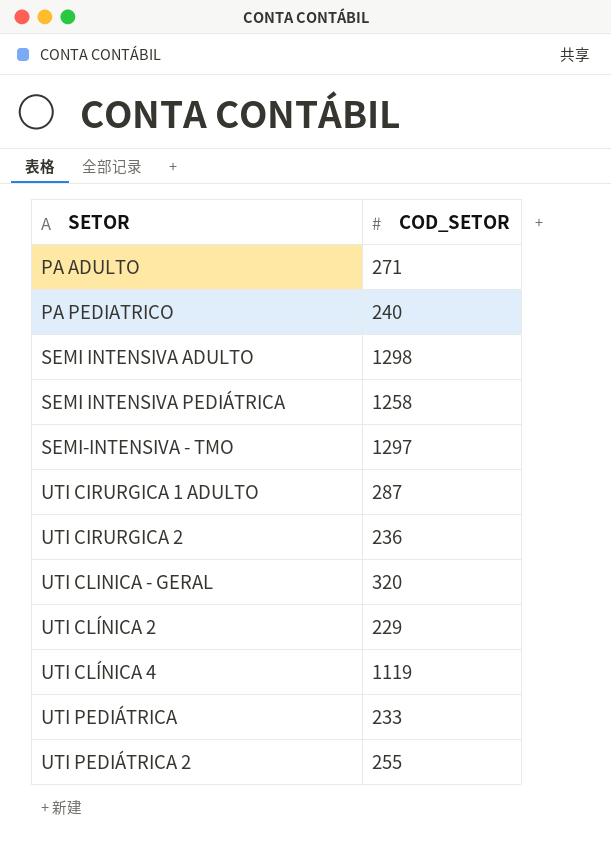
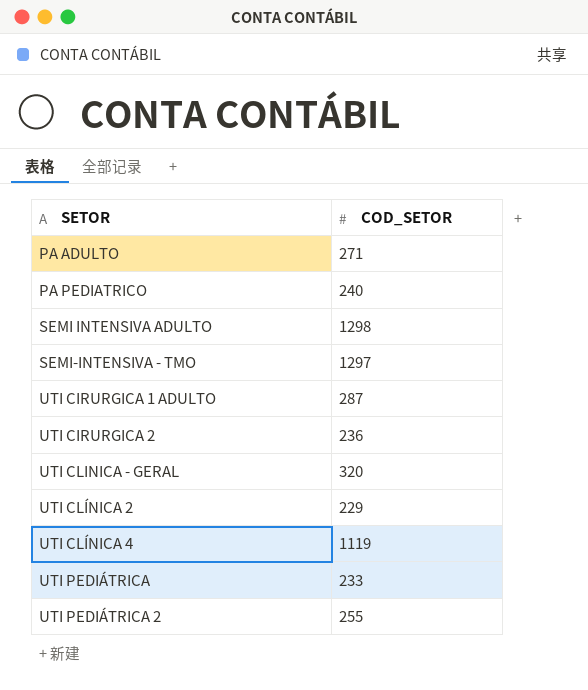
row SEMI INTENSIVA PEDIÁTRICA: 1258 -> none

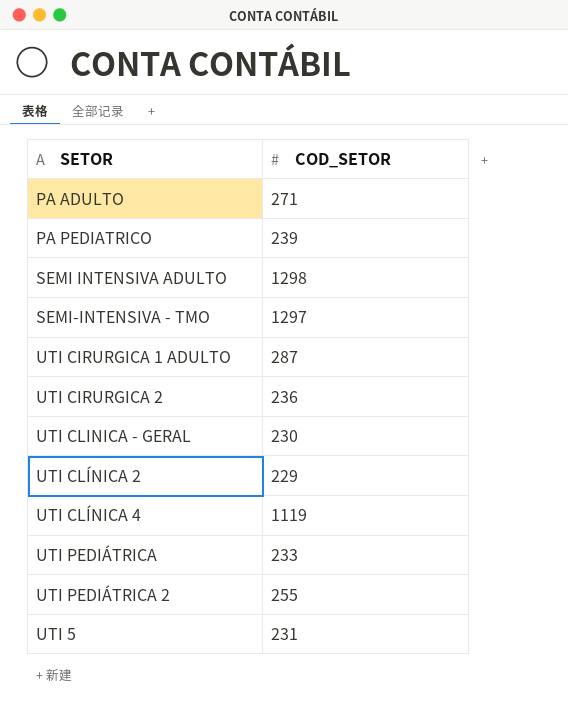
PA PEDIATRICO | COD_SETOR: 240 -> 239
UTI CLINICA - GERAL | COD_SETOR: 320 -> 230
row UTI 5: none -> 231

